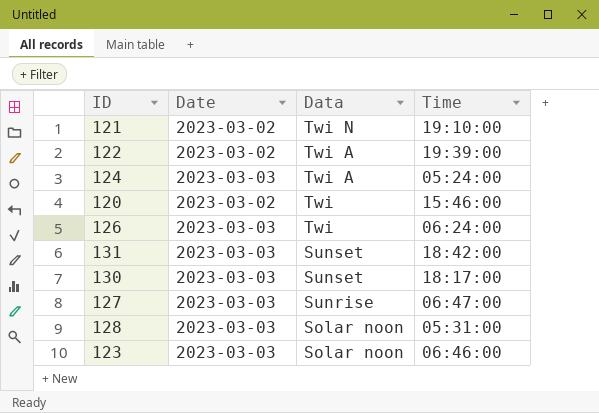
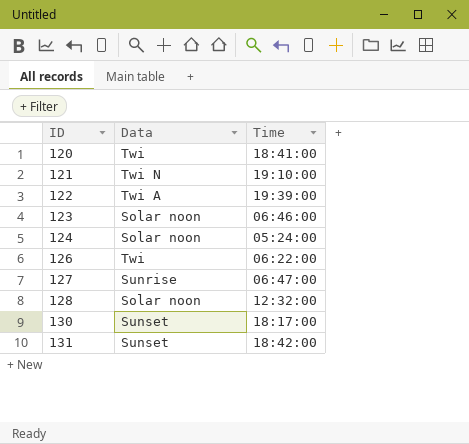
row order: Data descending -> ID ascending
column Date | position: 2 -> none
120 | Time: 15:46:00 -> 18:41:00
124 | Data: Twi A -> Solar noon
126 | Time: 06:24:00 -> 06:22:00
128 | Time: 05:31:00 -> 12:32:00

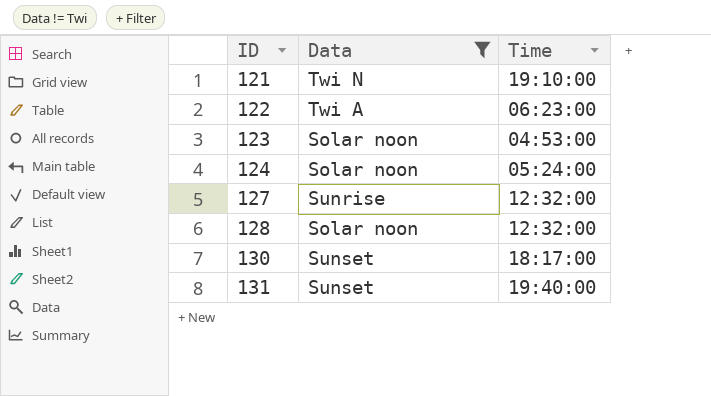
filter: none -> Data != Twi
122 | Time: 19:39:00 -> 06:23:00
123 | Time: 06:46:00 -> 04:53:00
127 | Time: 06:47:00 -> 12:32:00
131 | Time: 18:42:00 -> 19:40:00

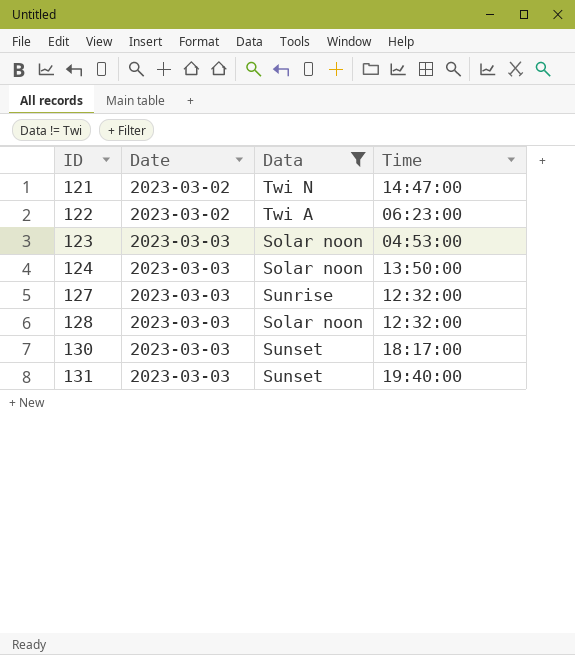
column Date | position: none -> 2
121 | Time: 19:10:00 -> 14:47:00
124 | Time: 05:24:00 -> 13:50:00

